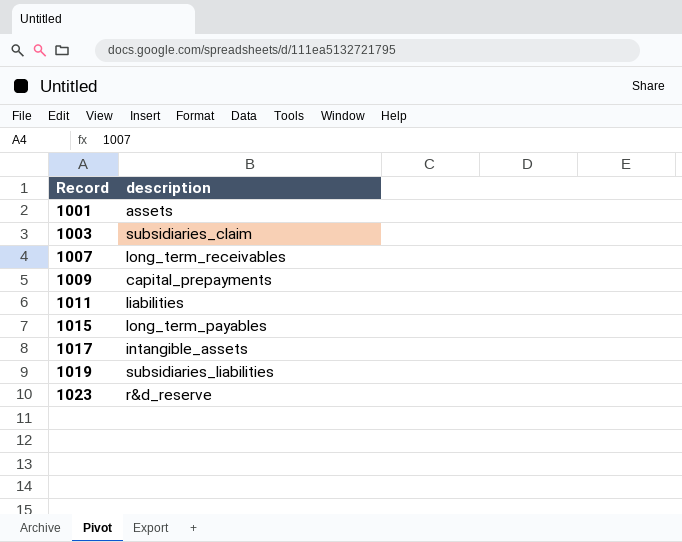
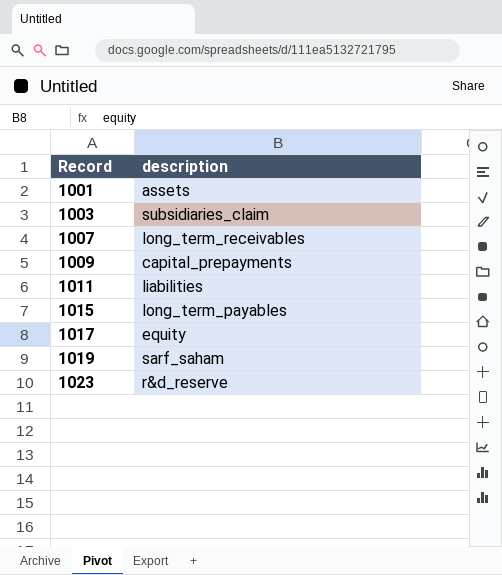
1017 | description: intangible_assets -> equity
1019 | description: subsidiaries_liabilities -> sarf_saham

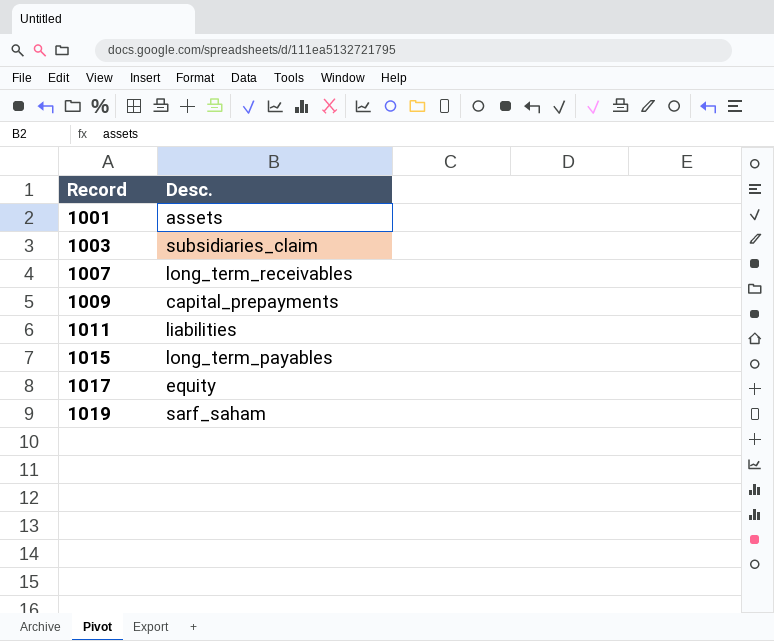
column name: description -> Desc.
row 1023: r&d_reserve -> none

